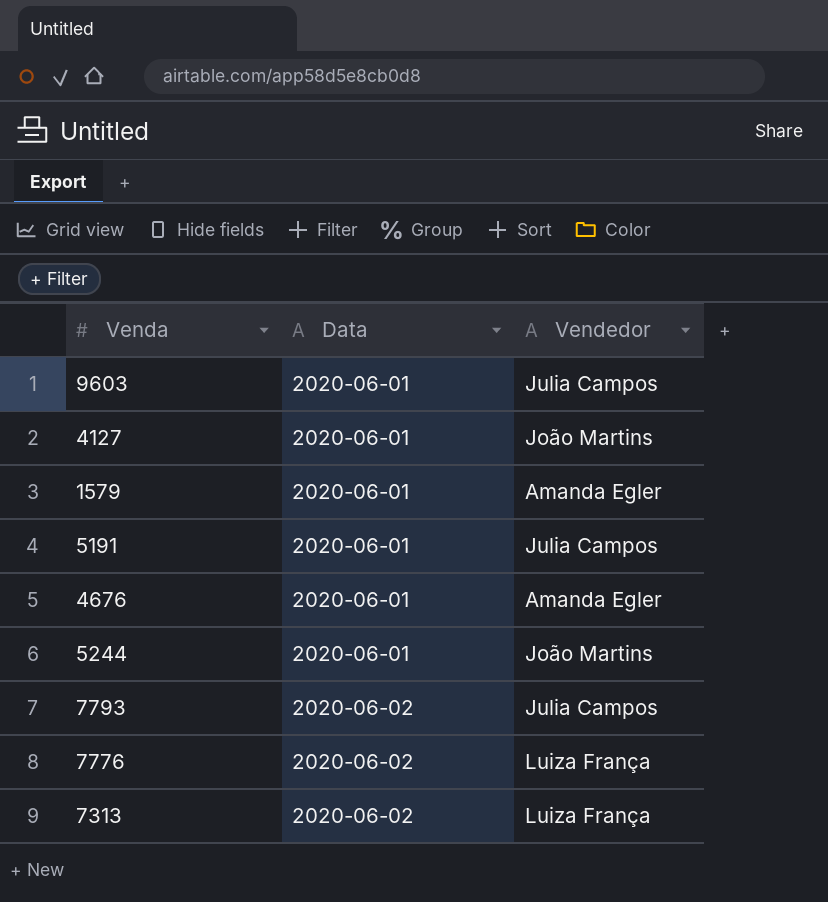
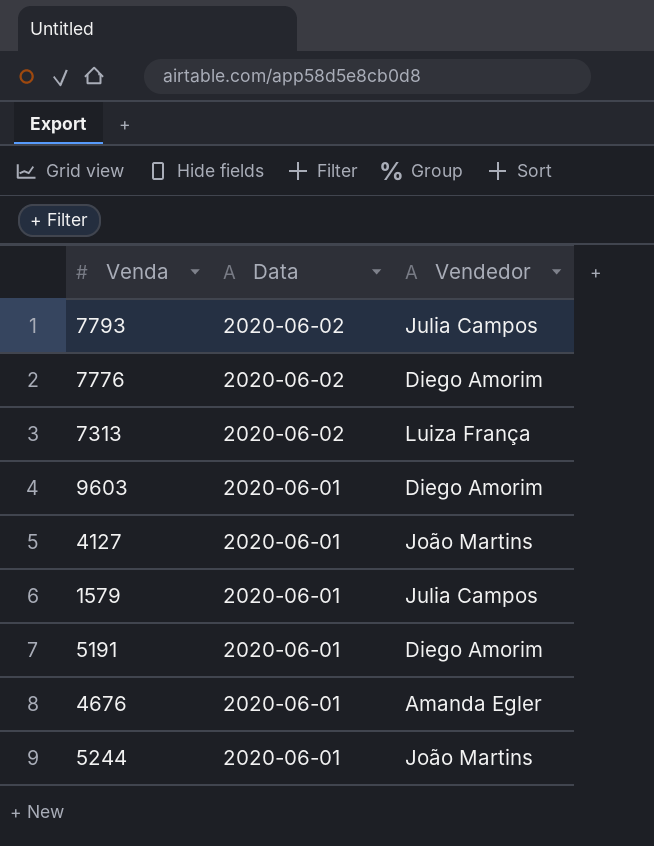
row order: Data ascending -> Data descending
7776 | Vendedor: Luiza França -> Diego Amorim
9603 | Vendedor: Julia Campos -> Diego Amorim
1579 | Vendedor: Amanda Egler -> Julia Campos
5191 | Vendedor: Julia Campos -> Diego Amorim

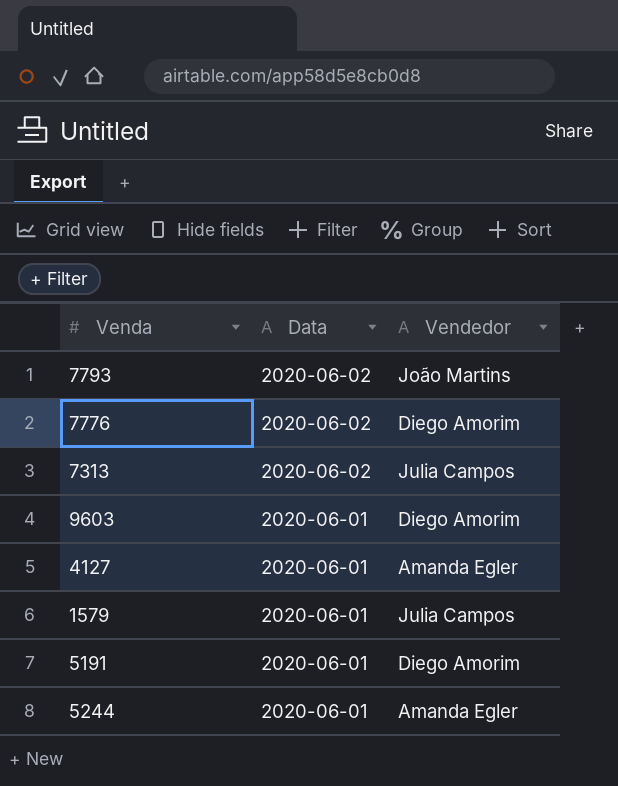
row 4676: 2020-06-01 | Amanda Egler -> none
7793 | Vendedor: Julia Campos -> João Martins
7313 | Vendedor: Luiza França -> Julia Campos
4127 | Vendedor: João Martins -> Amanda Egler
5244 | Vendedor: João Martins -> Amanda Egler

